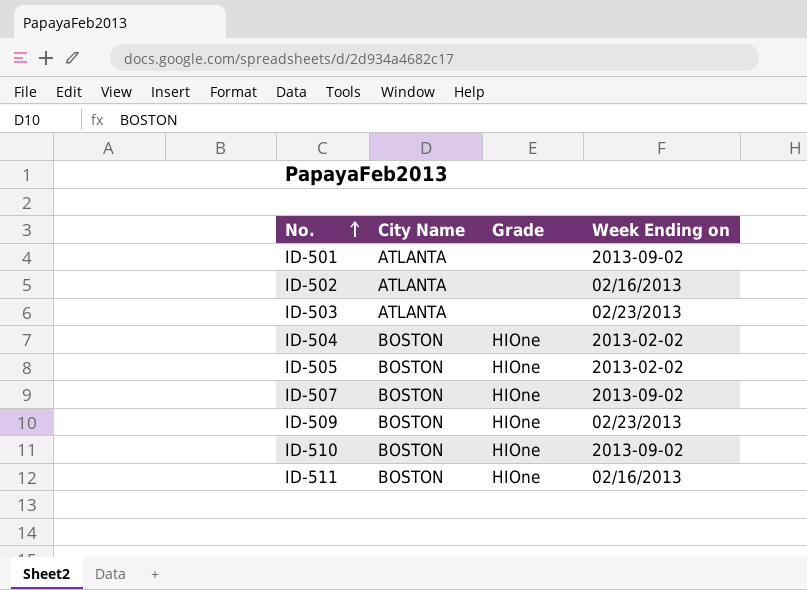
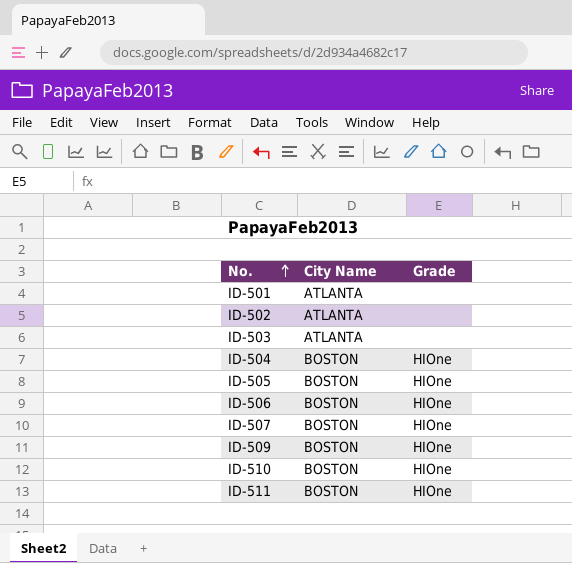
column Week Ending on | position: 4 -> none
row ID-506: none -> BOSTON | HIOne

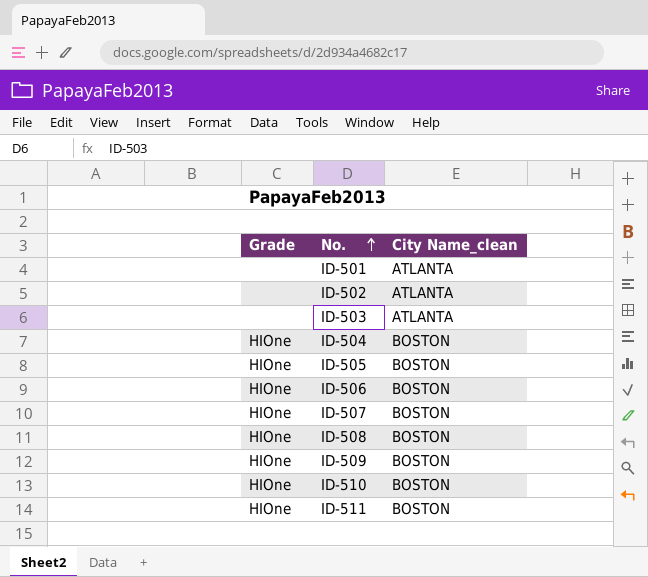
column Grade | position: 3 -> 1
column name: City Name -> City Name_clean
row ID-508: none -> HIOne | BOSTON

